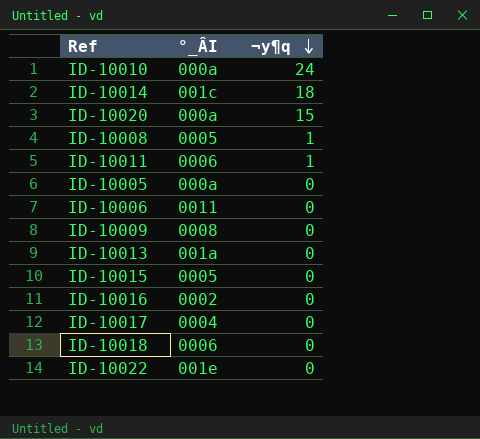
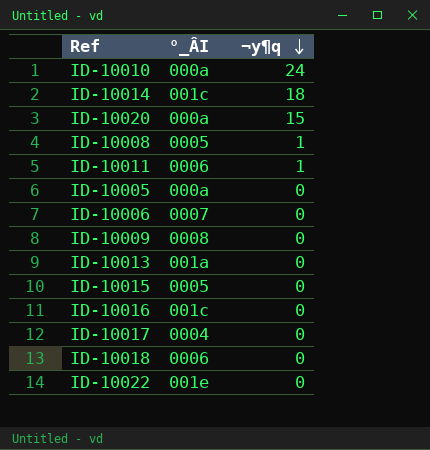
ID-10006 | °_ÂI: 0011 -> 0007
ID-10016 | °_ÂI: 0002 -> 001c

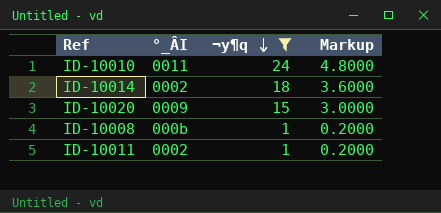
filter: none -> ¬y¶q != 0
column Markup | formula: none -> [¬y¶q] * 0.2
ID-10010 | °_ÂI: 000a -> 0011
ID-10014 | °_ÂI: 001c -> 0002
ID-10020 | °_ÂI: 000a -> 0009
ID-10008 | °_ÂI: 0005 -> 000b
ID-10011 | °_ÂI: 0006 -> 0002

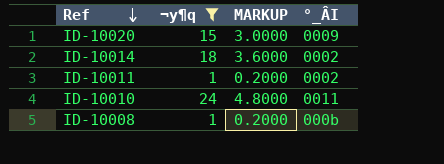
row order: ¬y¶q descending -> Ref descending
column name: Markup -> MARKUP
column °_ÂI | position: 2 -> 4

